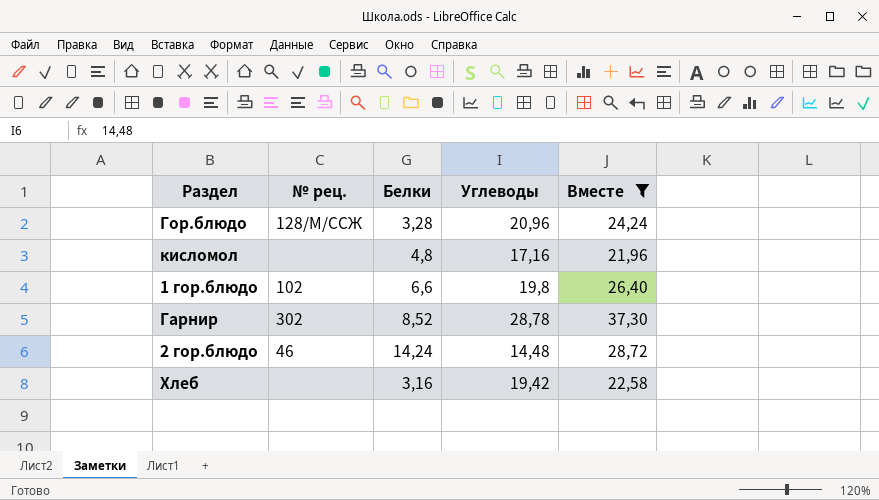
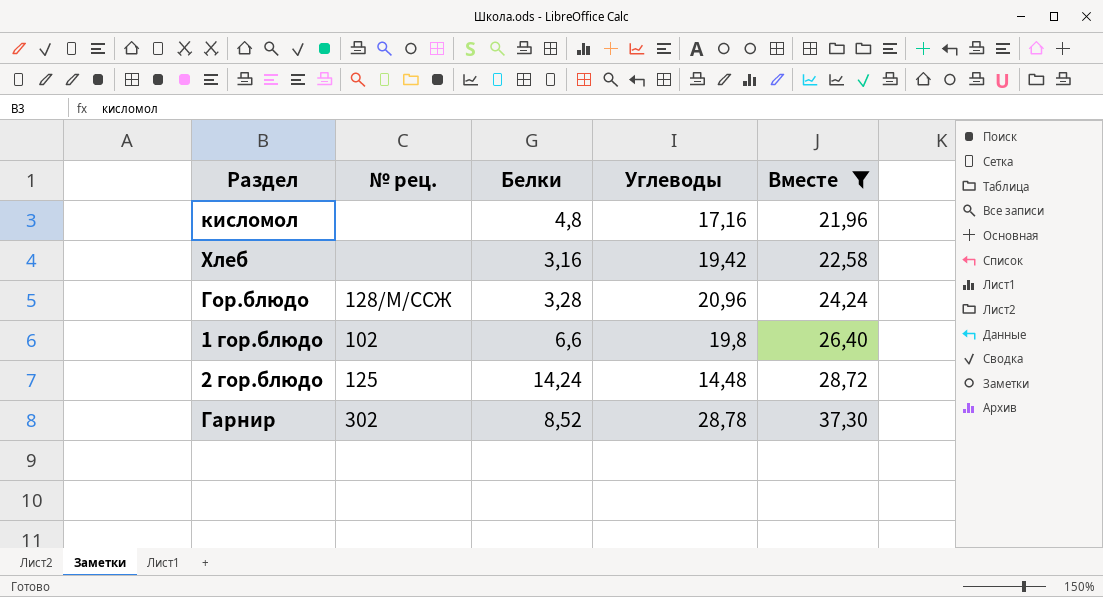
row order: none -> Вместе ascending
2 гор.блюдо | № рец.: 46 -> 125

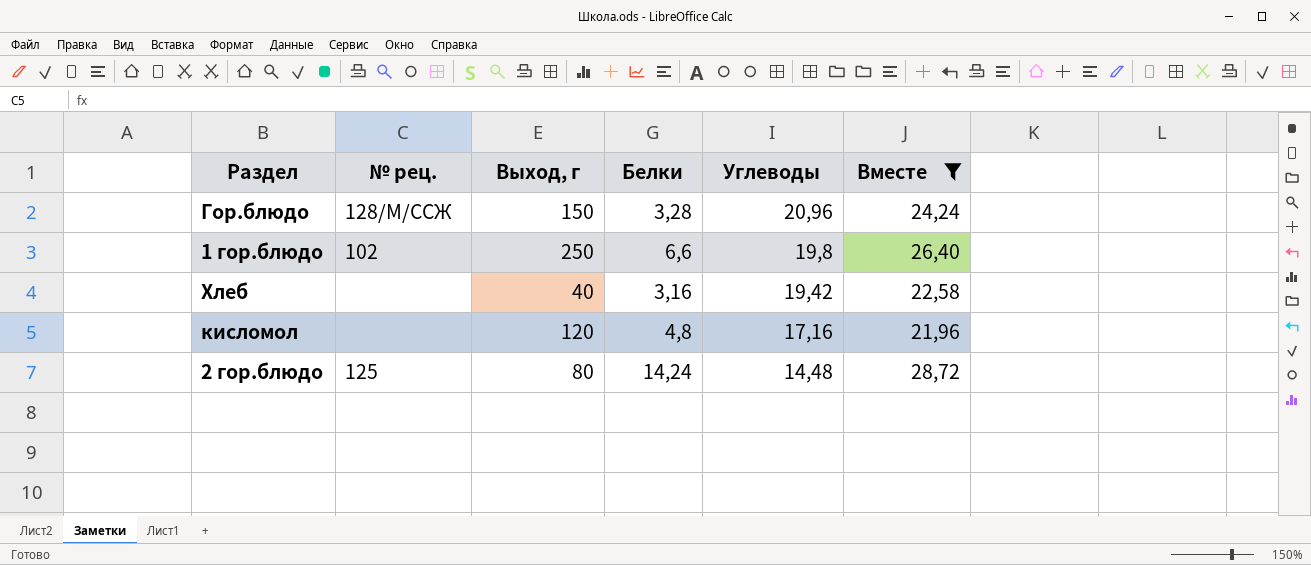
row order: Вместе ascending -> Углеводы descending
column Выход, г | position: none -> 3
row Гарнир: 302 | 8,52 | 28,78 | 37,30 -> none

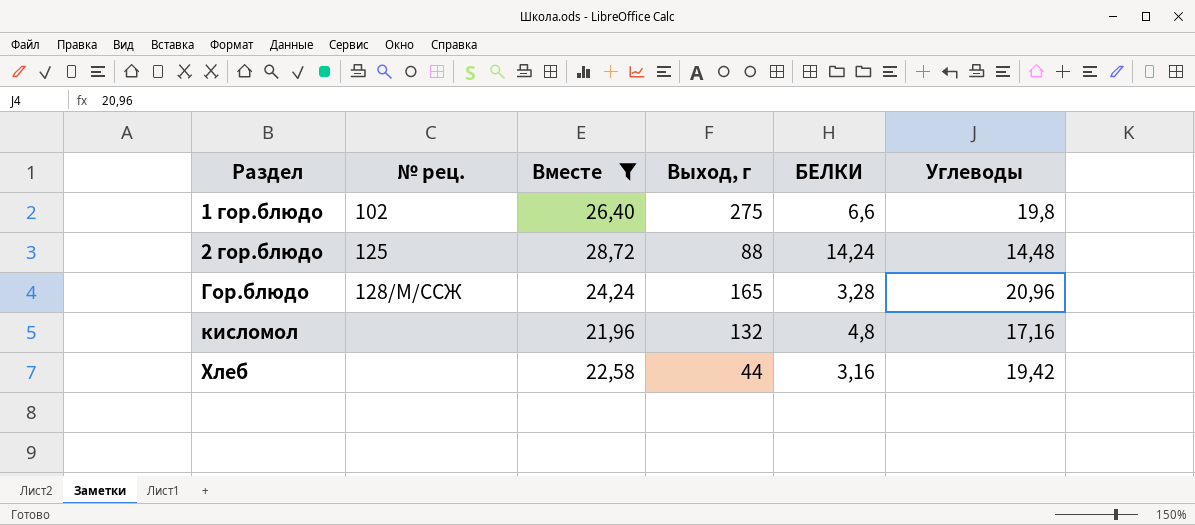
row order: Углеводы descending -> Раздел ascending
column Вместе | position: 6 -> 3
column name: Белки -> БЕЛКИ
1 гор.блюдо | Выход, г: 250 -> 275
2 гор.блюдо | Выход, г: 80 -> 88
Гор.блюдо | Выход, г: 150 -> 165
кисломол | Выход, г: 120 -> 132
Хлеб | Выход, г: 40 -> 44

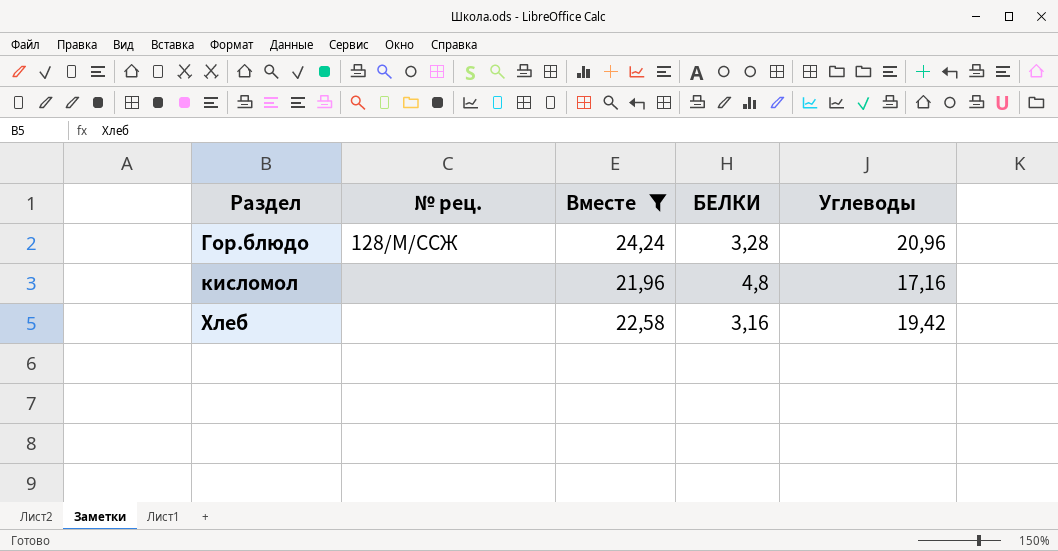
column Выход, г | position: 4 -> none
row 1 гор.блюдо: 102 | 26,40 | 275 | 6,6 | 19,8 -> none
row 2 гор.блюдо: 125 | 28,72 | 88 | 14,24 | 14,48 -> none

